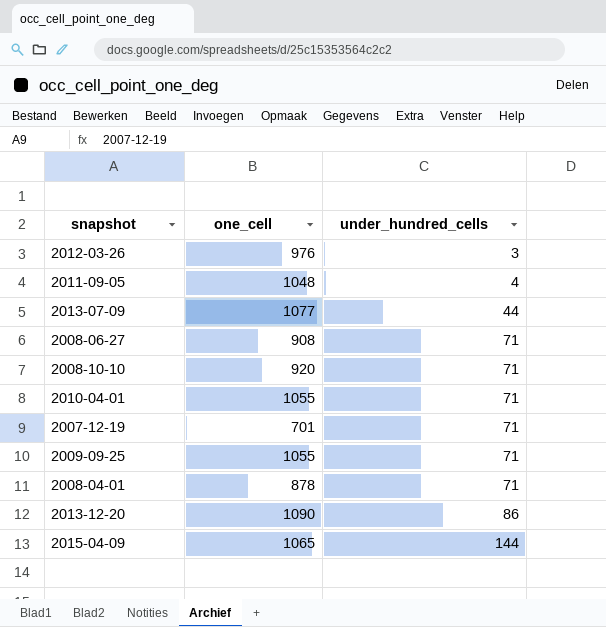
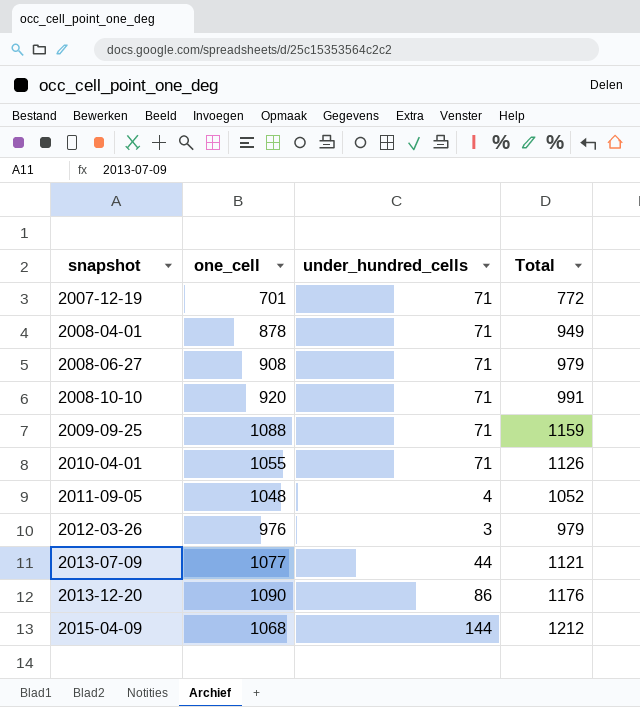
row order: under_hundred_cells ascending -> snapshot ascending
column Total | formula: none -> [one_cell] + [under_hundred_cells]
2009-09-25 | one_cell: 1055 -> 1088
2015-04-09 | one_cell: 1065 -> 1068

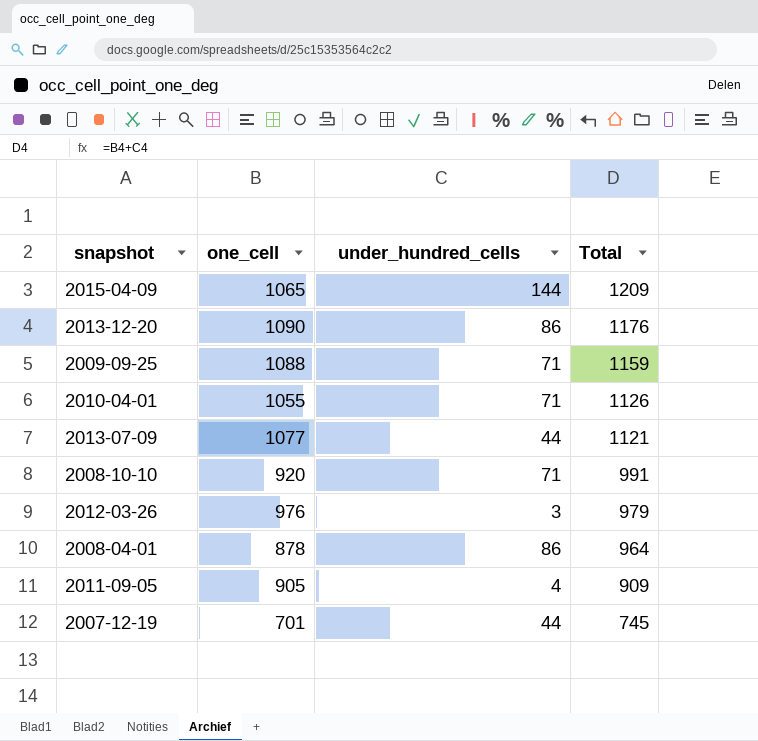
row order: snapshot ascending -> Total descending
row 2008-06-27: 908 | 71 | 979 -> none
2015-04-09 | one_cell: 1068 -> 1065
2015-04-09 | Total: 1212 -> 1209
2008-04-01 | under_hundred_cells: 71 -> 86
2008-04-01 | Total: 949 -> 964
2011-09-05 | one_cell: 1048 -> 905
2011-09-05 | Total: 1052 -> 909
2007-12-19 | under_hundred_cells: 71 -> 44
2007-12-19 | Total: 772 -> 745

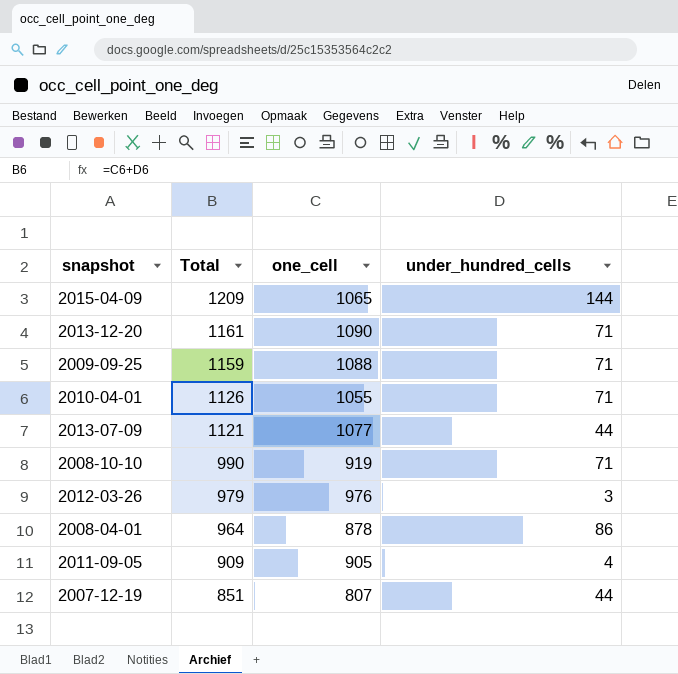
column Total | position: 4 -> 2
2013-12-20 | Total: 1176 -> 1161
2013-12-20 | under_hundred_cells: 86 -> 71
2008-10-10 | Total: 991 -> 990
2008-10-10 | one_cell: 920 -> 919
2007-12-19 | Total: 745 -> 851
2007-12-19 | one_cell: 701 -> 807

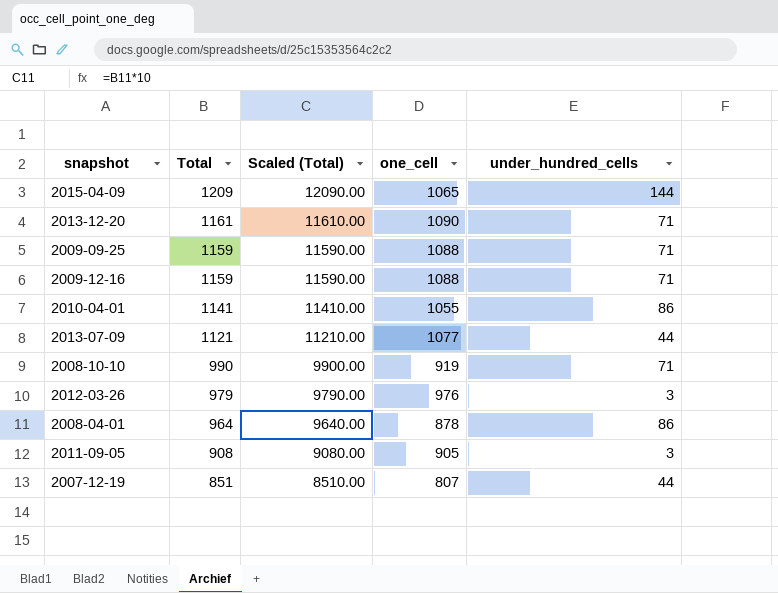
column Scaled (Total) | formula: none -> [Total] * 10
row 2009-12-16: none -> 1159 | 11590.00 | 1088 | 71
2010-04-01 | Total: 1126 -> 1141
2010-04-01 | under_hundred_cells: 71 -> 86
2011-09-05 | Total: 909 -> 908
2011-09-05 | under_hundred_cells: 4 -> 3

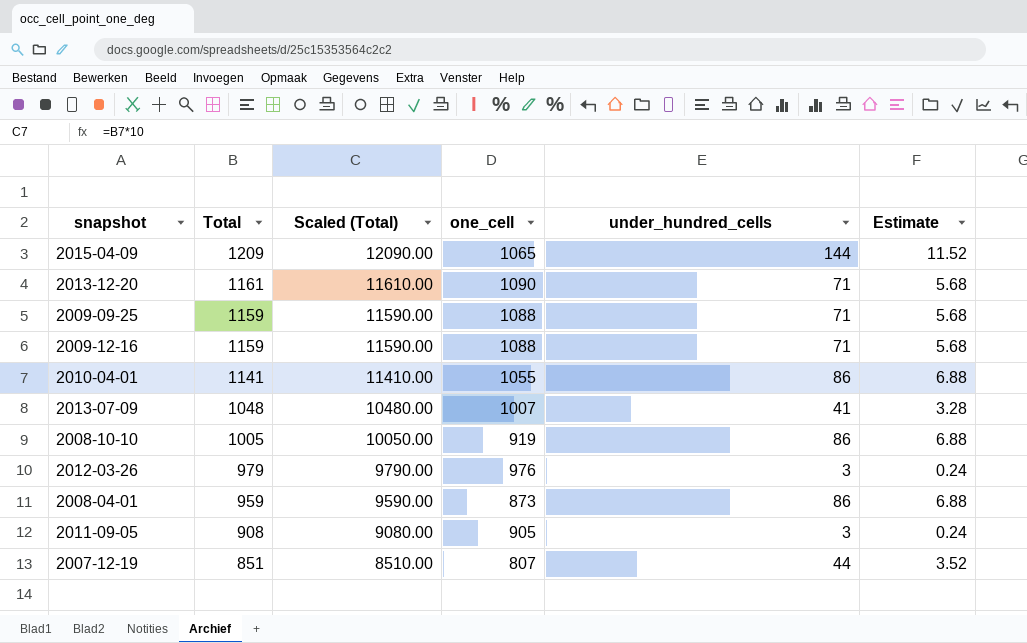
column Estimate | formula: none -> [under_hundred_cells] * 0.08
2013-07-09 | Total: 1121 -> 1048
2013-07-09 | Scaled (Total): 11210.00 -> 10480.00
2013-07-09 | one_cell: 1077 -> 1007
2013-07-09 | under_hundred_cells: 44 -> 41
2008-10-10 | Total: 990 -> 1005
2008-10-10 | Scaled (Total): 9900.00 -> 10050.00
2008-10-10 | under_hundred_cells: 71 -> 86
2008-04-01 | Total: 964 -> 959
2008-04-01 | Scaled (Total): 9640.00 -> 9590.00
2008-04-01 | one_cell: 878 -> 873

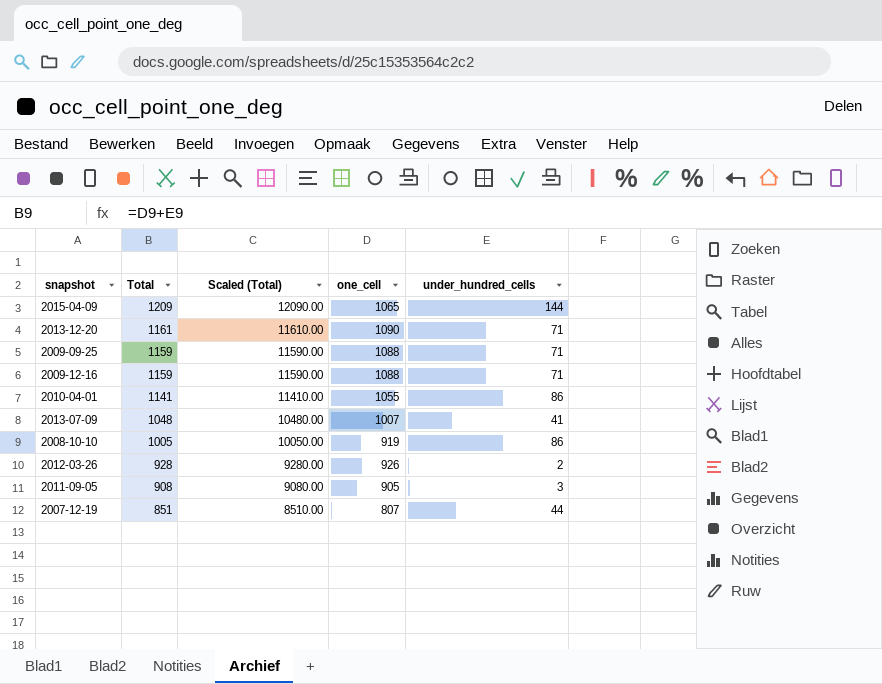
column Estimate | formula: [under_hundred_cells] * 0.08 -> none
row 2008-04-01: 959 | 9590.00 | 873 | 86 | 6.88 -> none
2012-03-26 | Total: 979 -> 928
2012-03-26 | Scaled (Total): 9790.00 -> 9280.00
2012-03-26 | one_cell: 976 -> 926
2012-03-26 | under_hundred_cells: 3 -> 2

